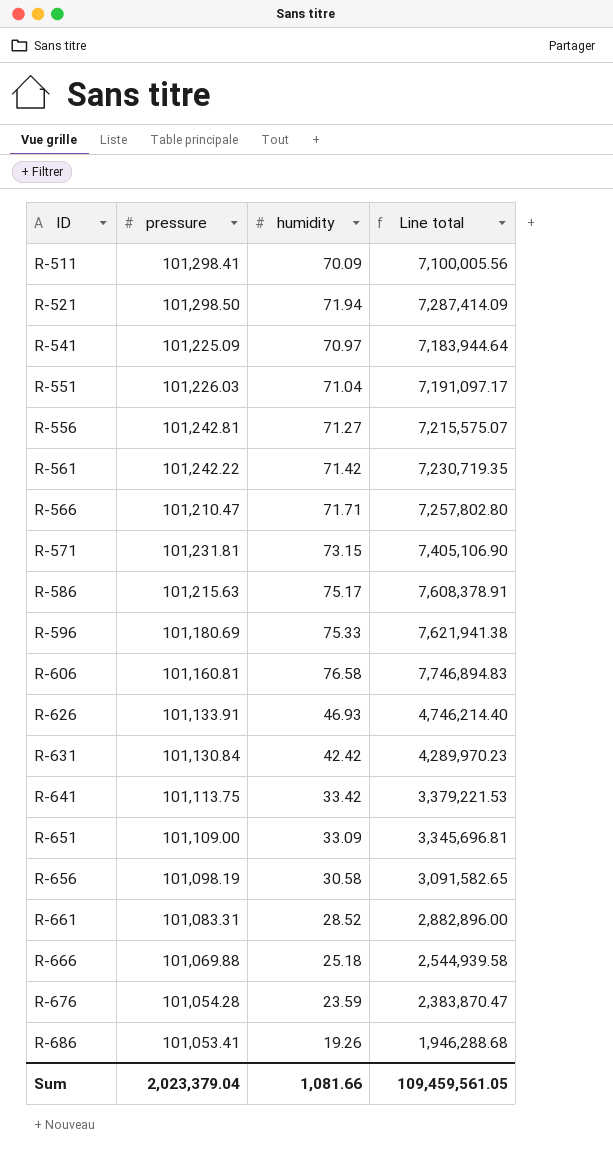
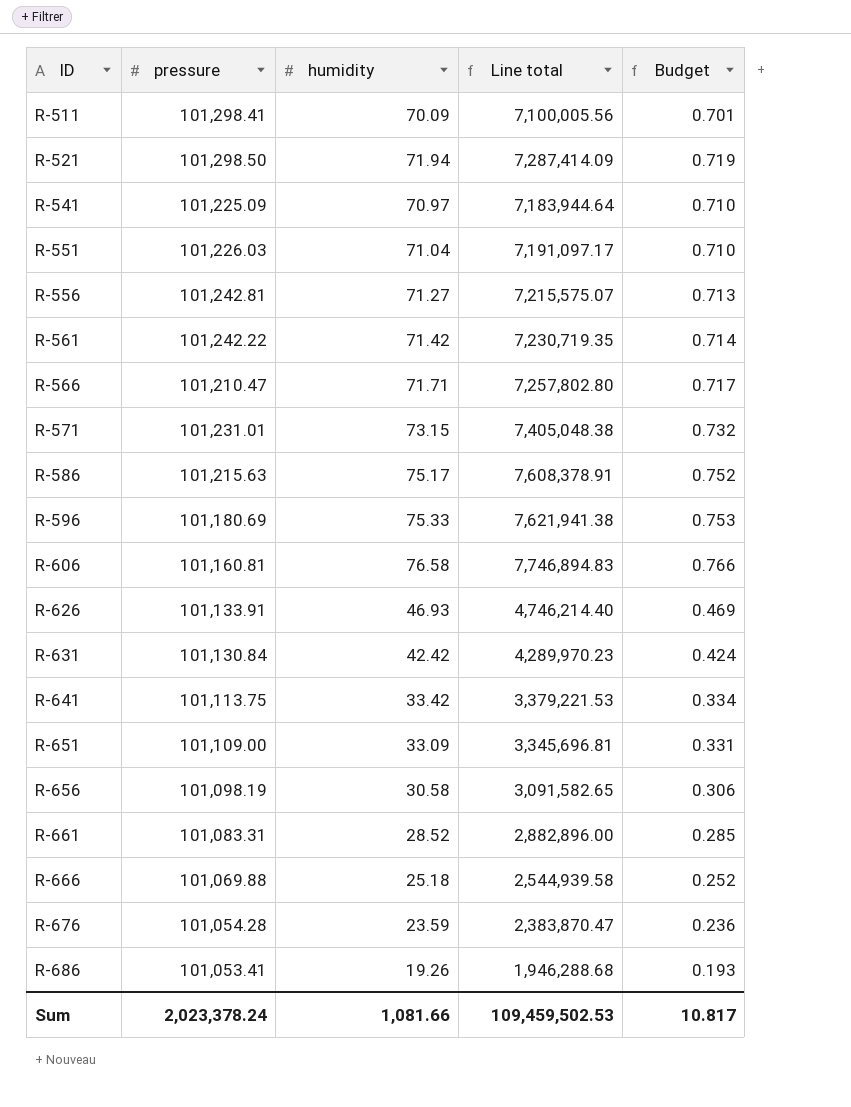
column Budget | formula: none -> [humidity] * 0.01
R-571 | pressure: 101,231.81 -> 101,231.01
R-571 | Line total: 7,405,106.90 -> 7,405,048.38
Sum | pressure: 2,023,379.04 -> 2,023,378.24
Sum | Line total: 109,459,561.05 -> 109,459,502.53

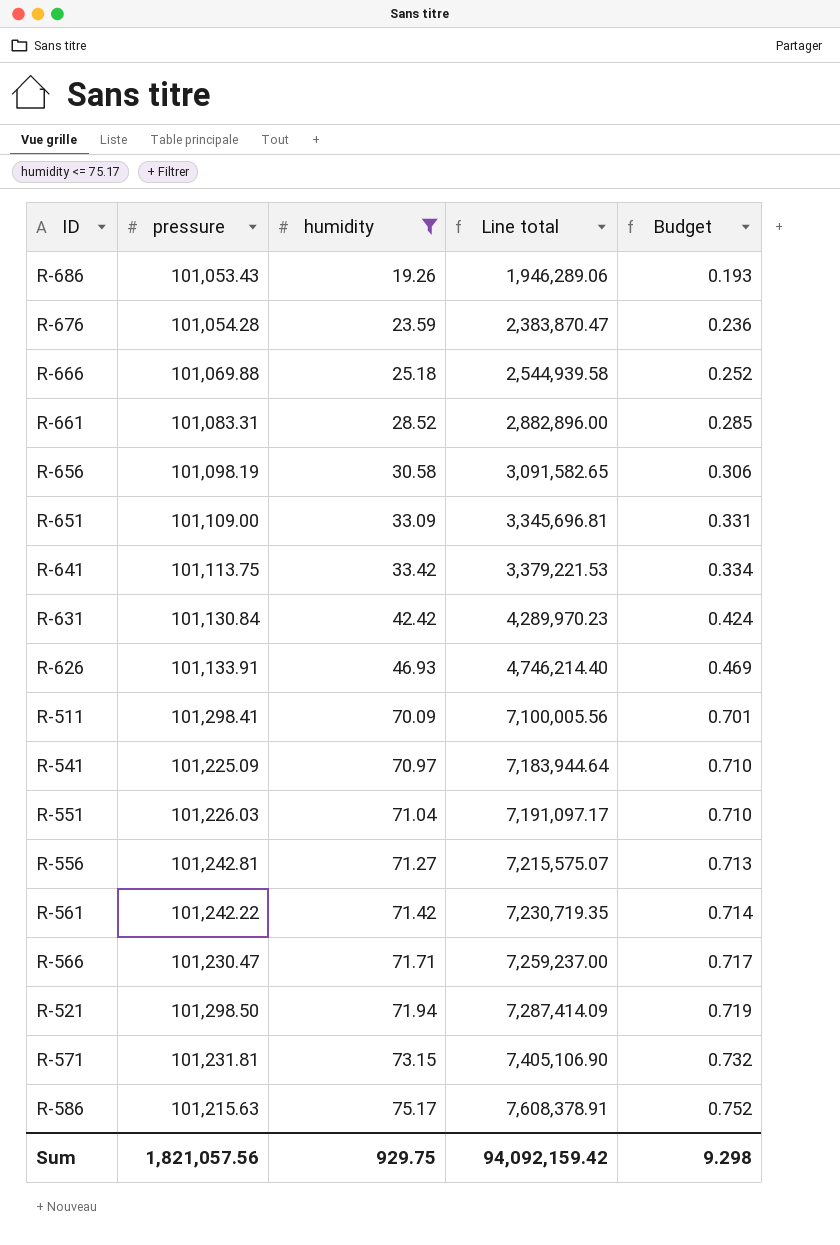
filter: none -> humidity <= 75.17
row order: ID ascending -> humidity ascending
R-686 | pressure: 101,053.41 -> 101,053.43
R-686 | Line total: 1,946,288.68 -> 1,946,289.06
R-566 | pressure: 101,210.47 -> 101,230.47
R-566 | Line total: 7,257,802.80 -> 7,259,237.00
R-571 | pressure: 101,231.01 -> 101,231.81
R-571 | Line total: 7,405,048.38 -> 7,405,106.90
Sum | pressure: 2,023,378.24 -> 1,821,057.56
Sum | humidity: 1,081.66 -> 929.75
Sum | Line total: 109,459,502.53 -> 94,092,159.42
Sum | Budget: 10.817 -> 9.298

